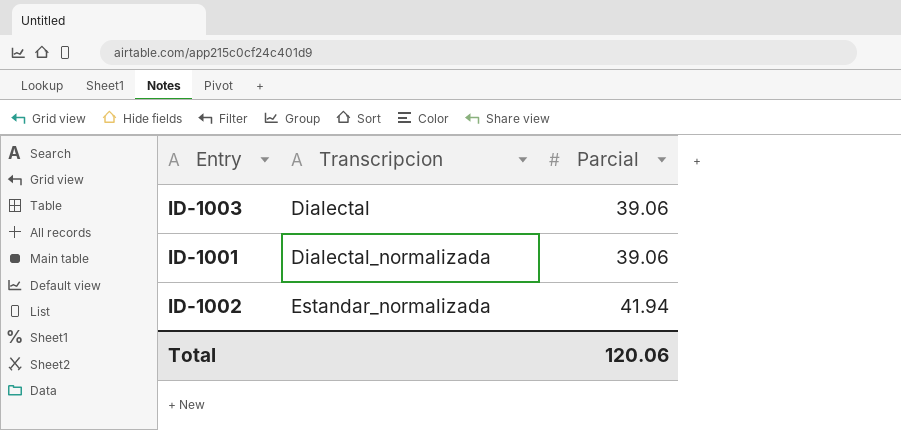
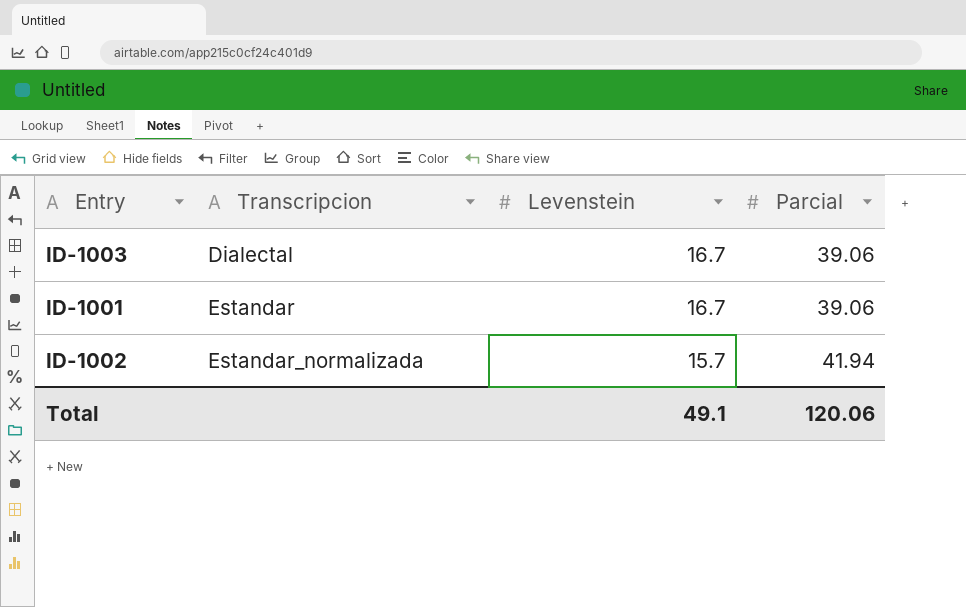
column Levenstein | position: none -> 3
ID-1001 | Transcripcion: Dialectal_normalizada -> Estandar

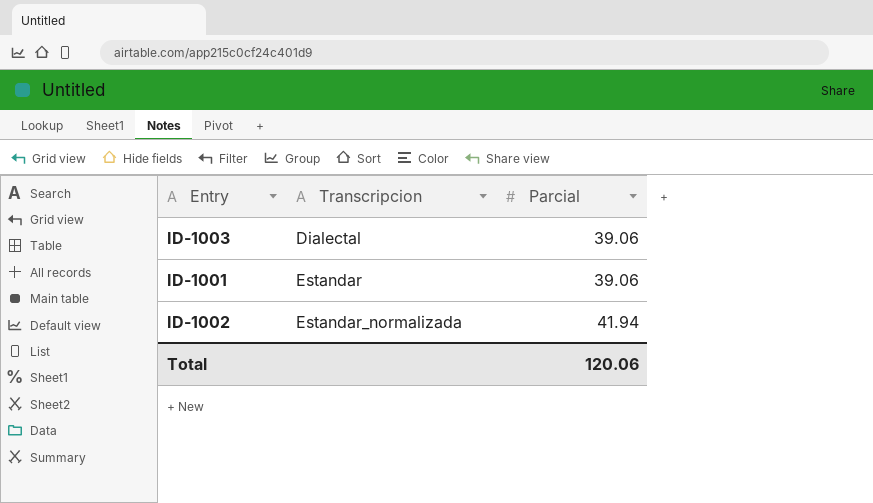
column Levenstein | position: 3 -> none

